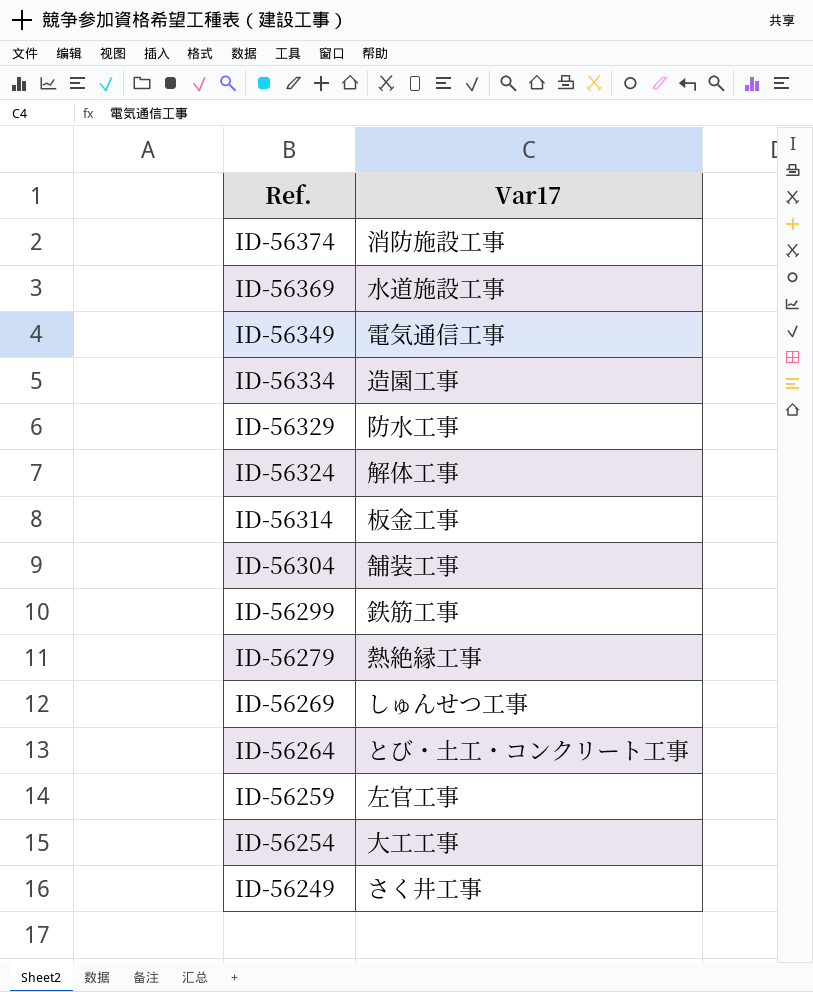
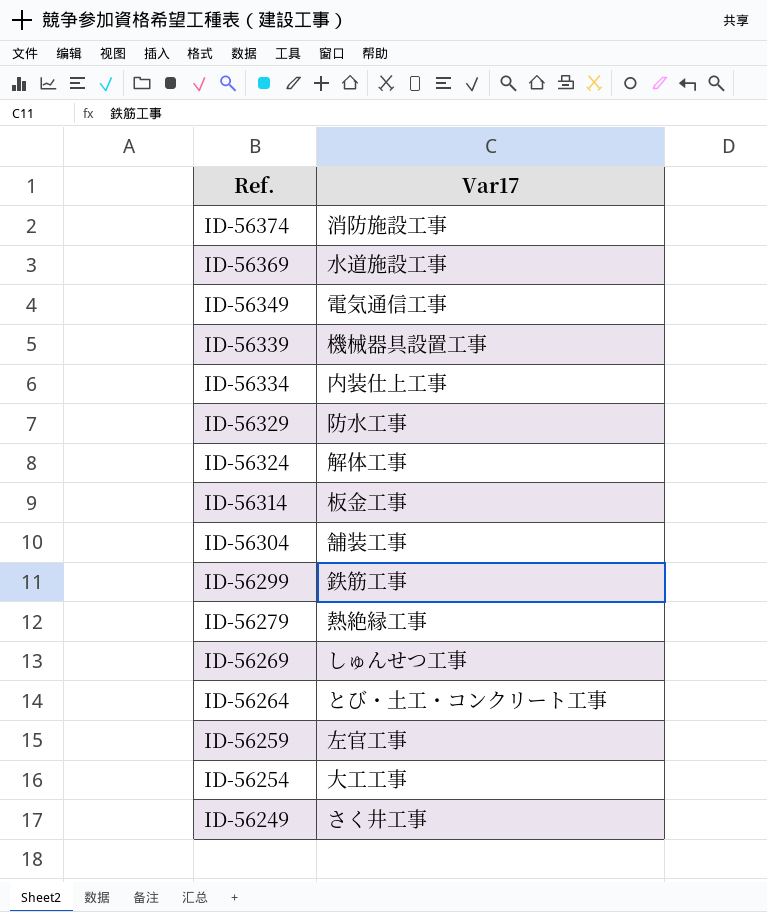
row ID-56339: none -> 機械器具設置工事
ID-56334 | Var17: 造園工事 -> 内装仕上工事

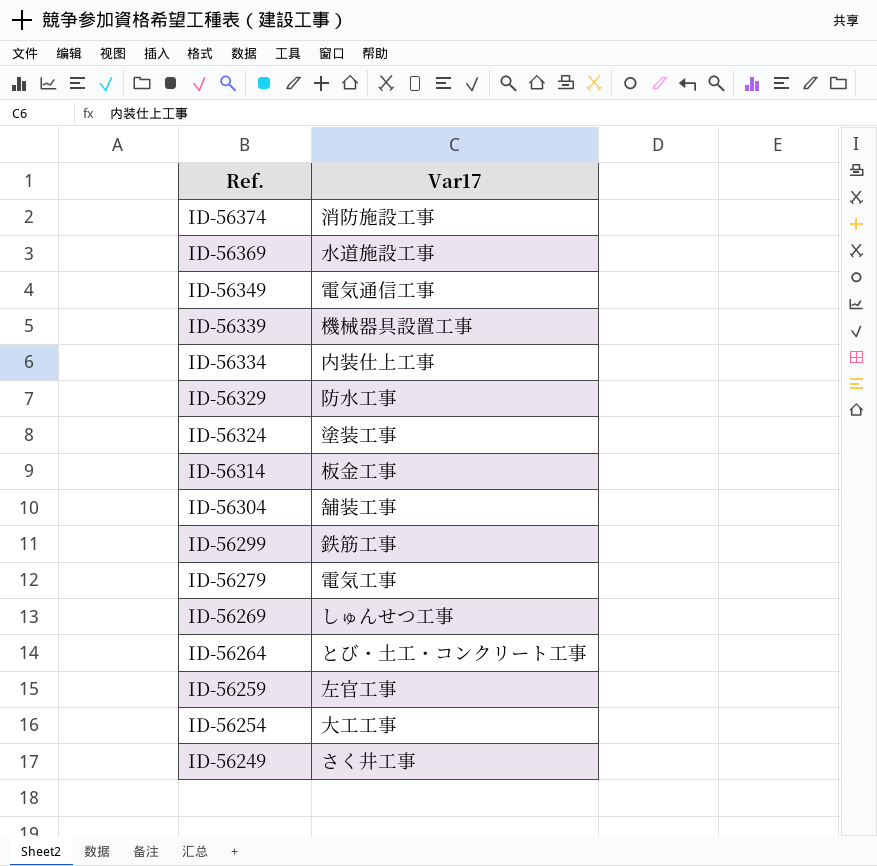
ID-56324 | Var17: 解体工事 -> 塗装工事
ID-56279 | Var17: 熱絶縁工事 -> 電気工事

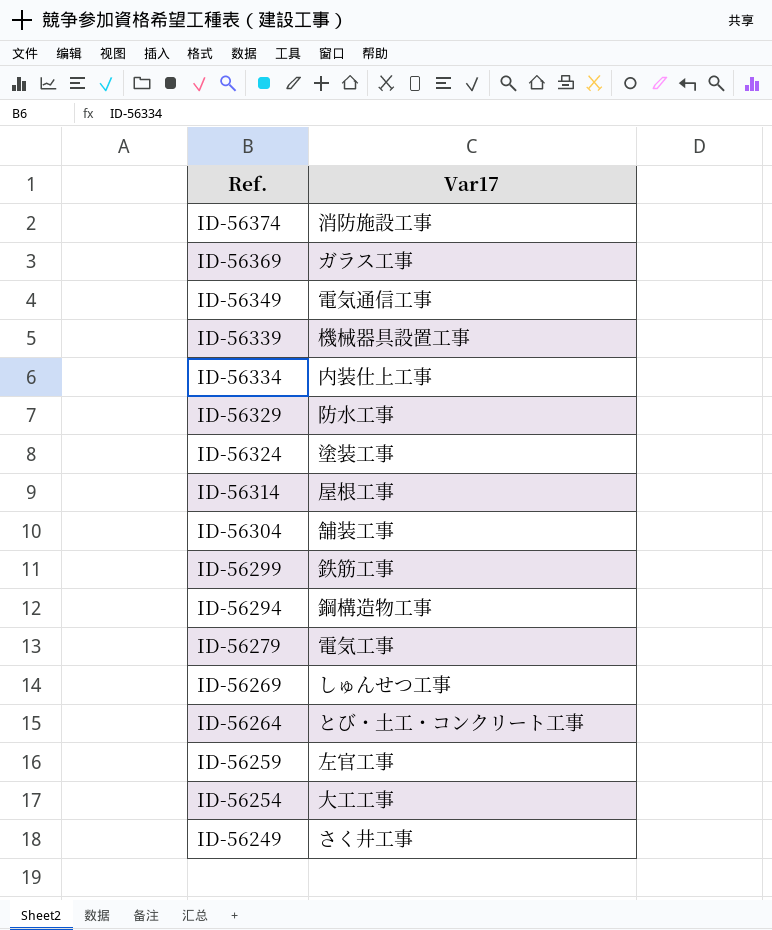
ID-56369 | Var17: 水道施設工事 -> ガラス工事
ID-56314 | Var17: 板金工事 -> 屋根工事
row ID-56294: none -> 鋼構造物工事

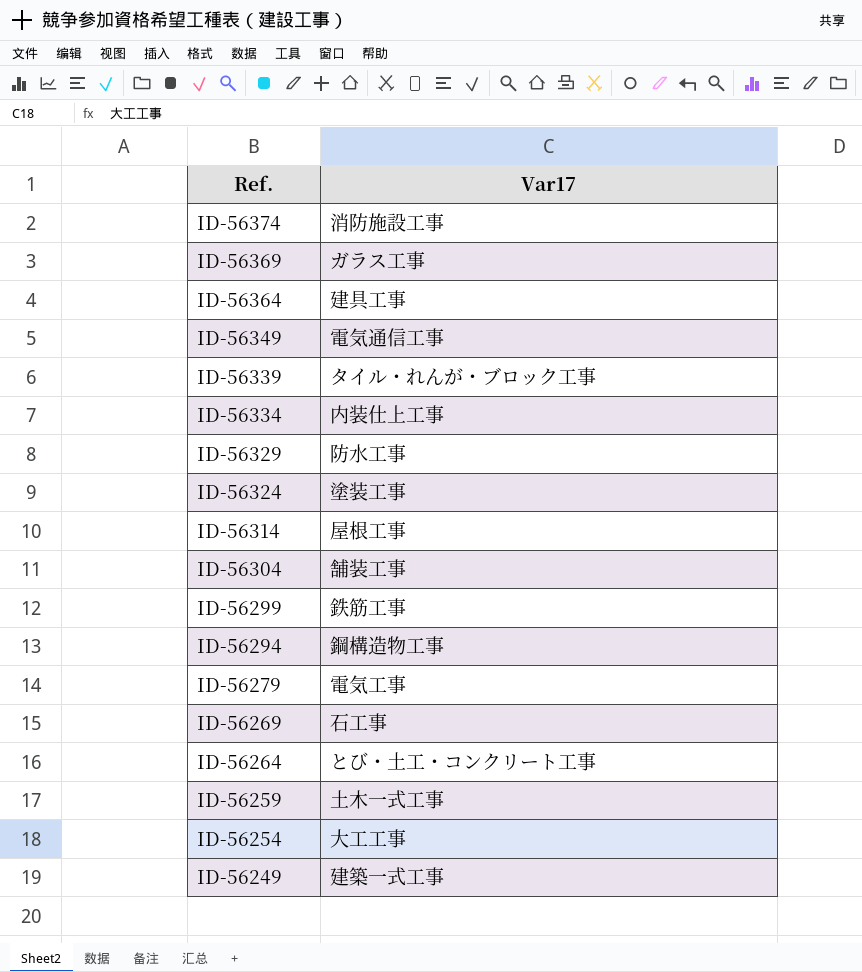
row ID-56364: none -> 建具工事
ID-56339 | Var17: 機械器具設置工事 -> タイル・れんが・ブロック工事
ID-56269 | Var17: しゅんせつ工事 -> 石工事
ID-56259 | Var17: 左官工事 -> 土木一式工事
ID-56249 | Var17: さく井工事 -> 建築一式工事

